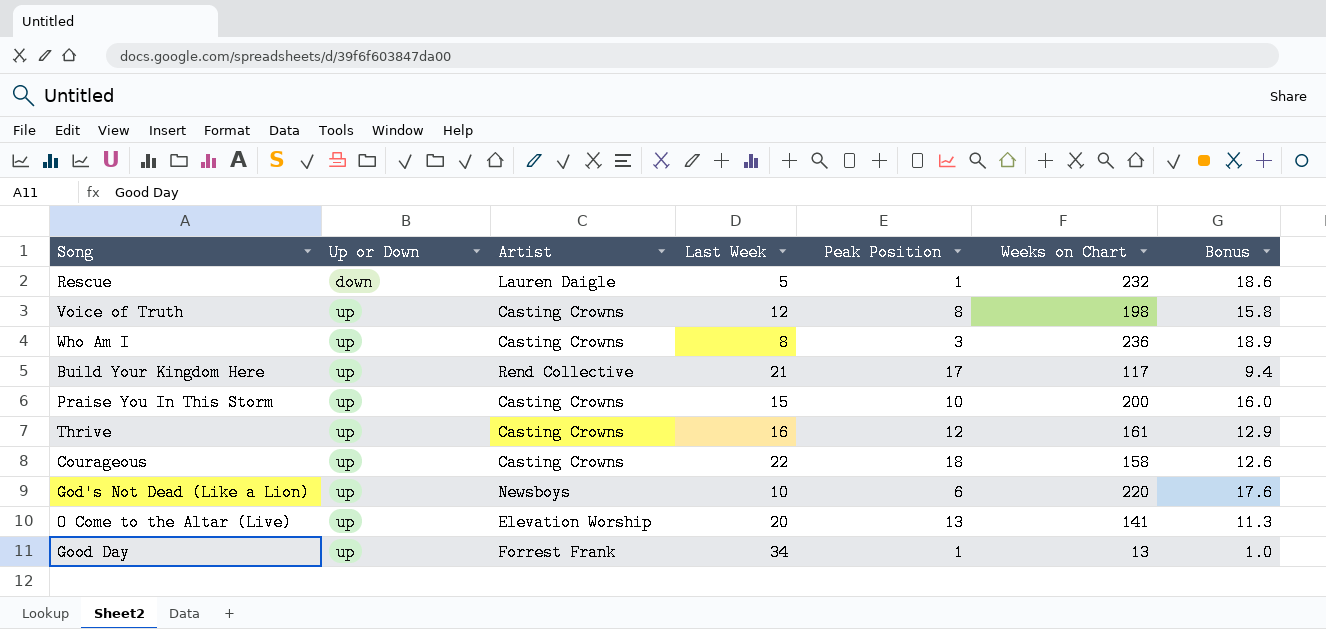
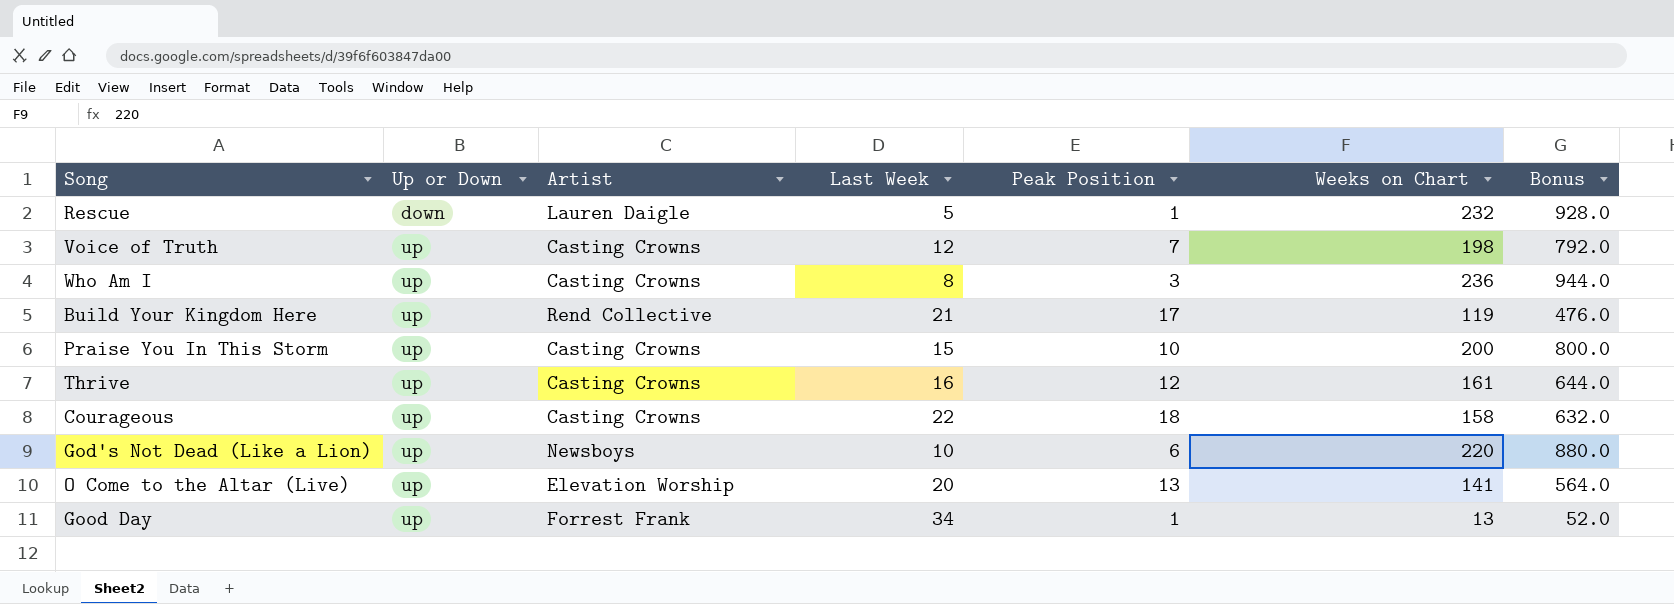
column Bonus | formula: [Weeks on Chart] * 0.08 -> [Weeks on Chart] * 4
Voice of Truth | Peak Position: 8 -> 7
Build Your Kingdom Here | Weeks on Chart: 117 -> 119

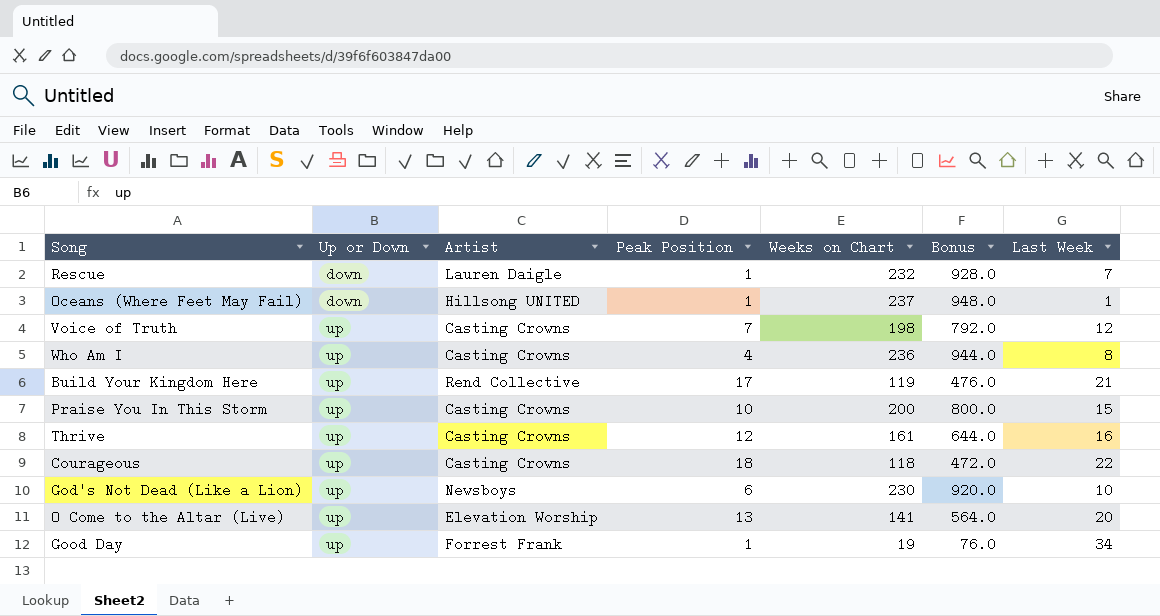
column Last Week | position: 4 -> 7
Rescue | Last Week: 5 -> 7
row Oceans (Where Feet May Fail): none -> down | Hillsong UNITED | 1 | 237 | 948.0 | 1
Who Am I | Peak Position: 3 -> 4
Courageous | Weeks on Chart: 158 -> 118
Courageous | Bonus: 632.0 -> 472.0
God's Not Dead (Like a Lion) | Weeks on Chart: 220 -> 230
God's Not Dead (Like a Lion) | Bonus: 880.0 -> 920.0
Good Day | Weeks on Chart: 13 -> 19
Good Day | Bonus: 52.0 -> 76.0

